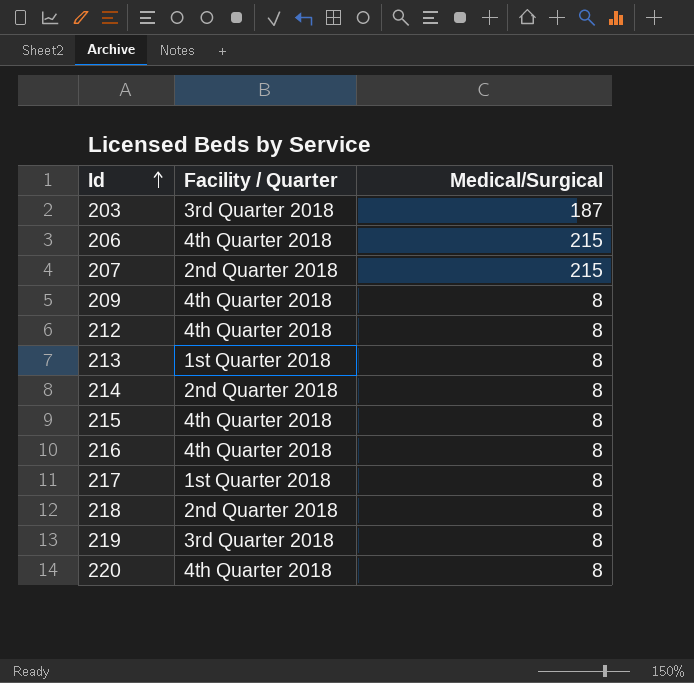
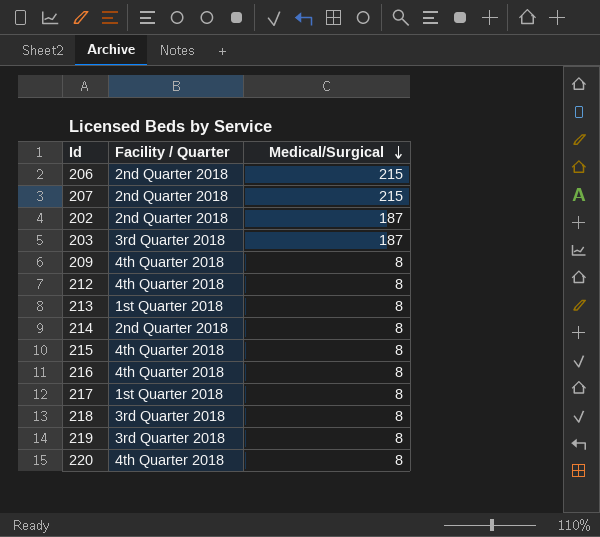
row order: Id ascending -> Medical/Surgical descending
206 | Facility / Quarter: 4th Quarter 2018 -> 2nd Quarter 2018
row 202: none -> 2nd Quarter 2018 | 187
218 | Facility / Quarter: 2nd Quarter 2018 -> 3rd Quarter 2018

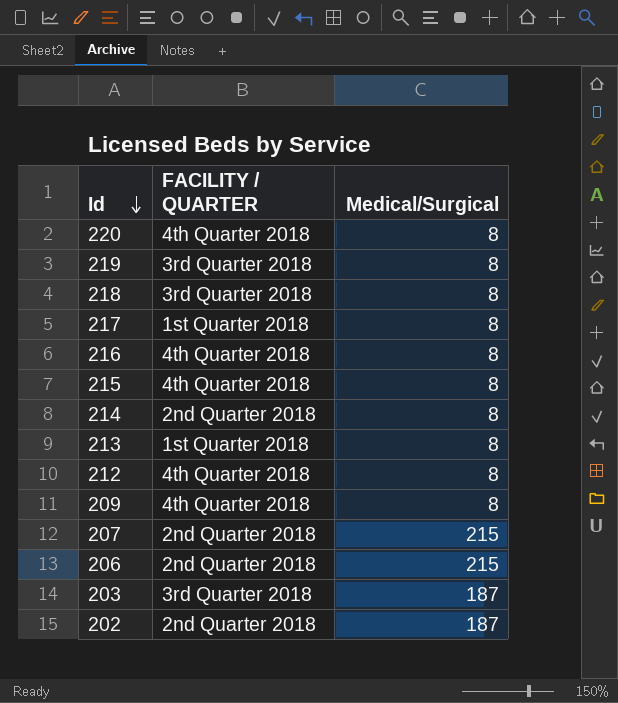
row order: Medical/Surgical descending -> Id descending
column name: Facility / Quarter -> FACILITY / QUARTER

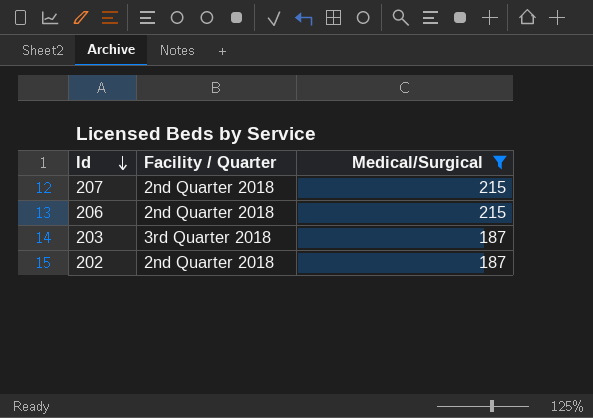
filter: none -> Medical/Surgical != 8
column name: FACILITY / QUARTER -> Facility / Quarter

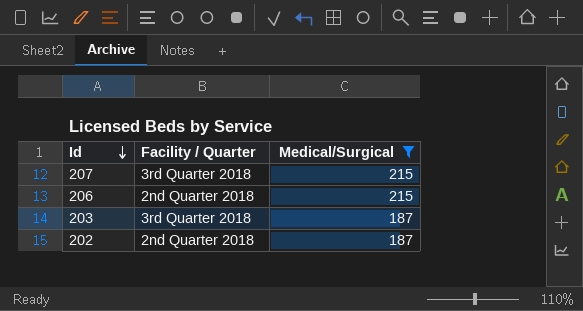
207 | Facility / Quarter: 2nd Quarter 2018 -> 3rd Quarter 2018

